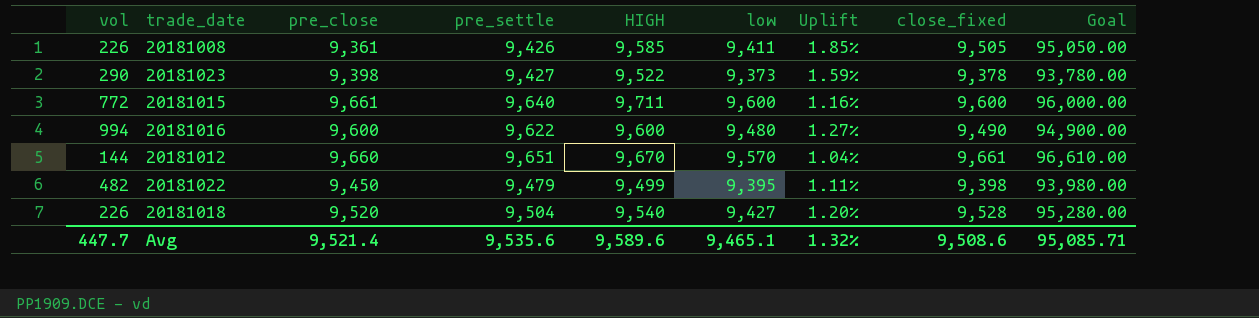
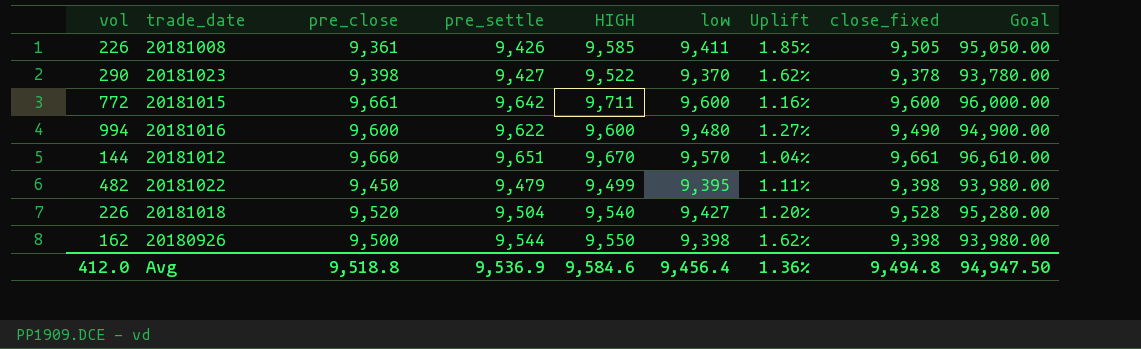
20181023 | low: 9,373 -> 9,370
20181023 | Uplift: 1.59% -> 1.62%
20181015 | pre_settle: 9,640 -> 9,642
row 20180926: none -> 162 | 9,500 | 9,544 | 9,550 | 9,398 | 1.62% | 9,398 | 93,980.00
Avg | vol: 447.7 -> 412.0
Avg | pre_close: 9,521.4 -> 9,518.8
Avg | pre_settle: 9,535.6 -> 9,536.9
Avg | HIGH: 9,589.6 -> 9,584.6
Avg | low: 9,465.1 -> 9,456.4
Avg | Uplift: 1.32% -> 1.36%
Avg | close_fixed: 9,508.6 -> 9,494.8
Avg | Goal: 95,085.71 -> 94,947.50

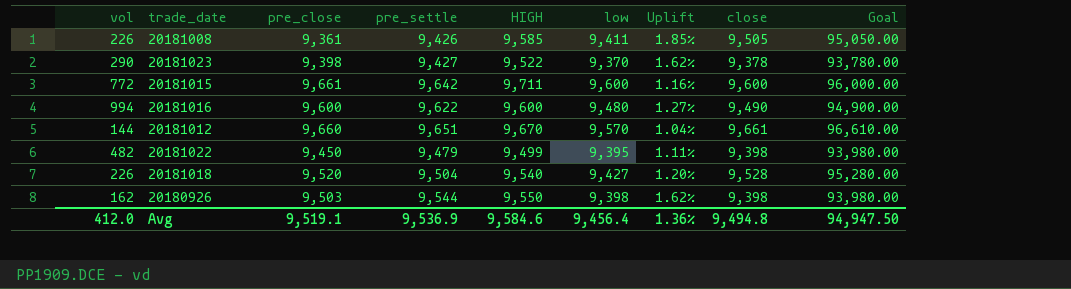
column name: close_fixed -> close
20180926 | pre_close: 9,500 -> 9,503
Avg | pre_close: 9,518.8 -> 9,519.1

